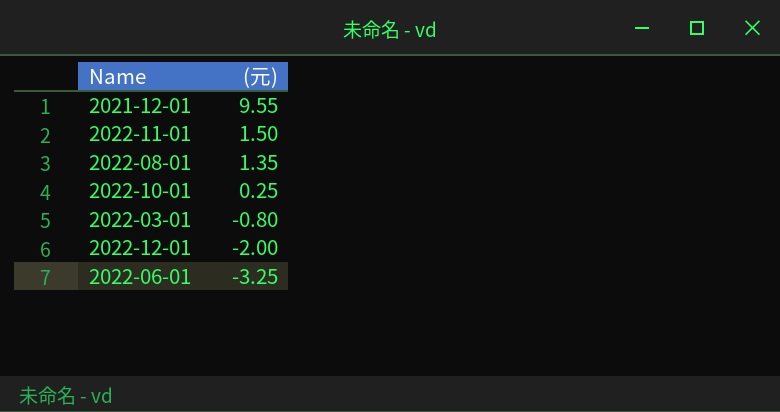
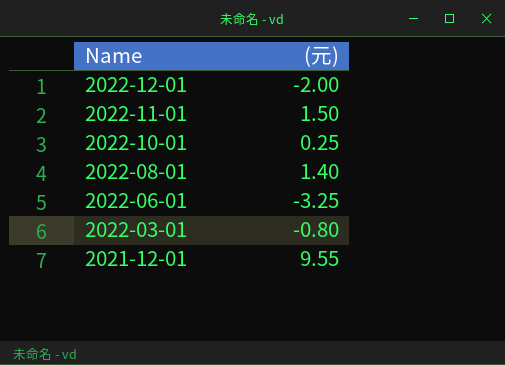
row order: (元) descending -> Name descending
2022-08-01 | (元): 1.35 -> 1.40

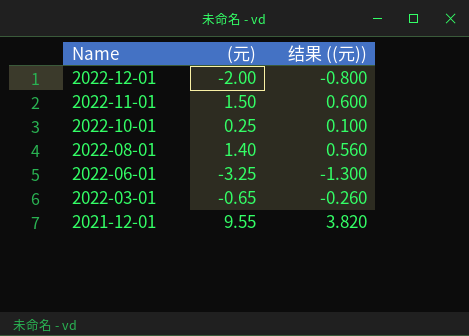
column 结果 ((元)) | formula: none -> [(元)] * 0.4
2022-03-01 | (元): -0.80 -> -0.65

